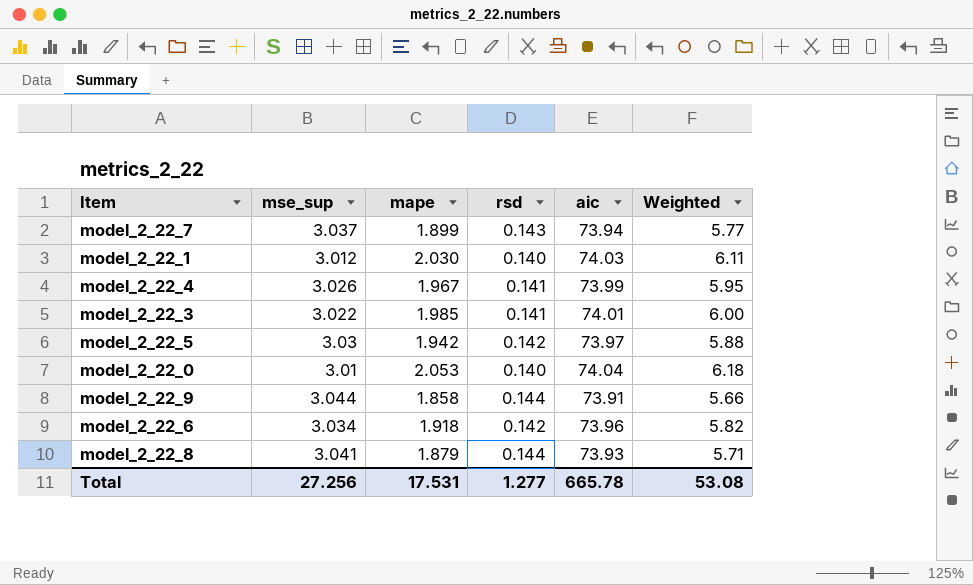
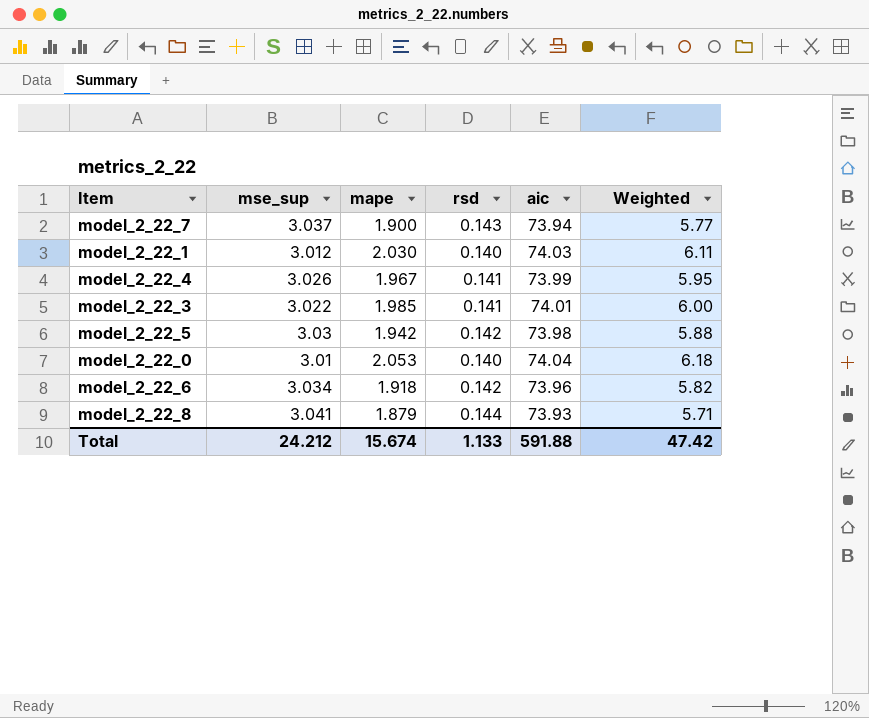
row model_2_22_9: 3.044 | 1.858 | 0.144 | 73.91 | 5.66 -> none
model_2_22_7 | mape: 1.899 -> 1.900
model_2_22_5 | aic: 73.97 -> 73.98
Total | mse_sup: 27.256 -> 24.212
Total | mape: 17.531 -> 15.674
Total | rsd: 1.277 -> 1.133
Total | aic: 665.78 -> 591.88
Total | Weighted: 53.08 -> 47.42

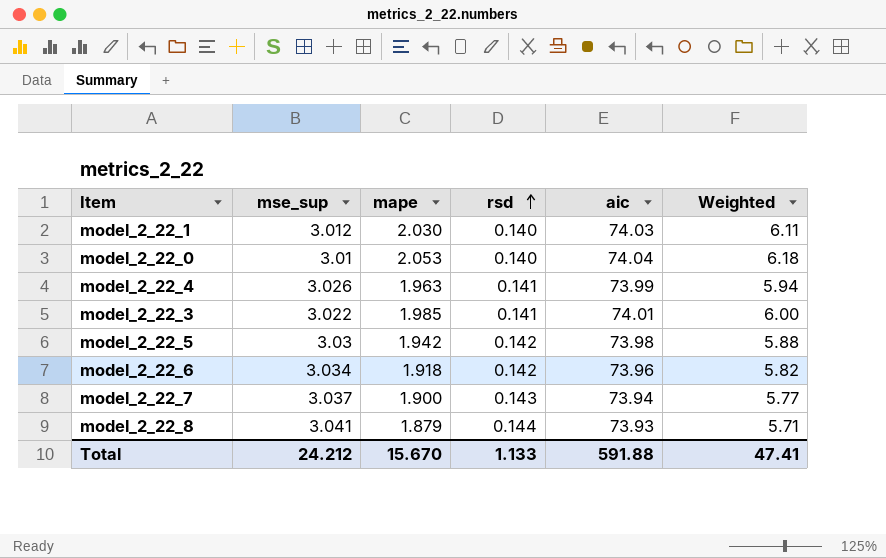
row order: none -> rsd ascending
model_2_22_4 | mape: 1.967 -> 1.963
model_2_22_4 | Weighted: 5.95 -> 5.94
Total | mape: 15.674 -> 15.670
Total | Weighted: 47.42 -> 47.41

